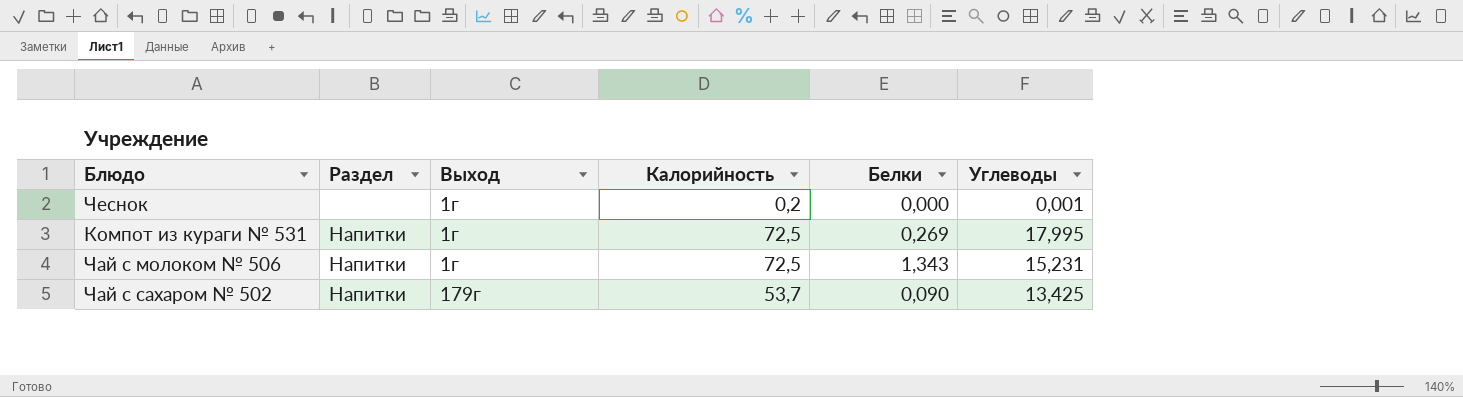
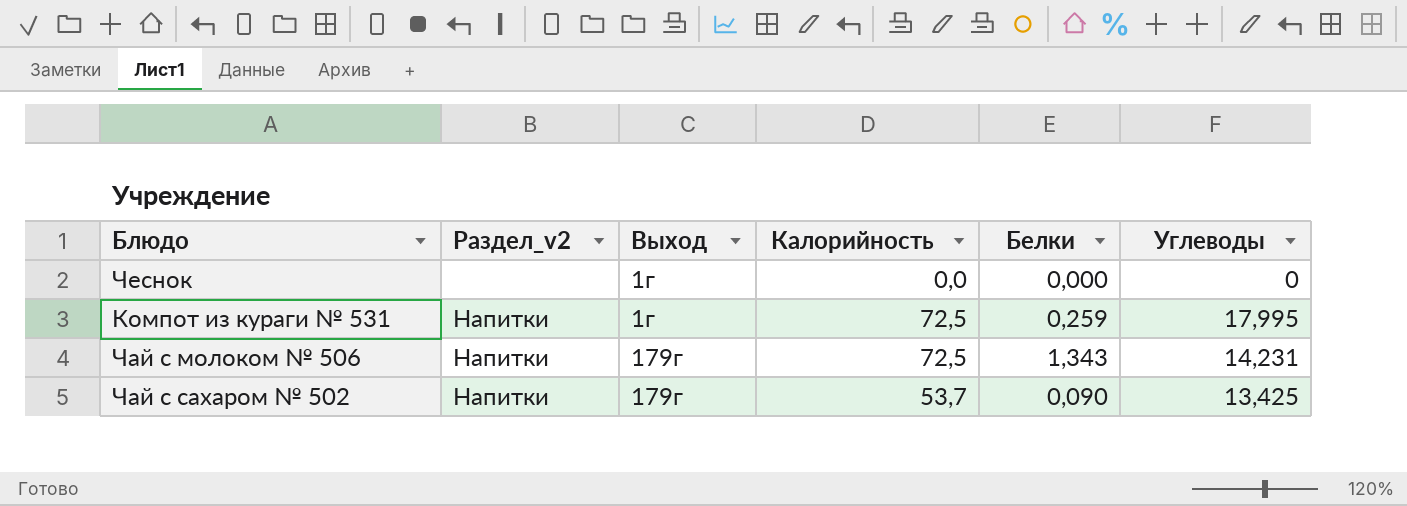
column name: Раздел -> Раздел_v2
Чеснок | Калорийность: 0,2 -> 0,0
Чеснок | Углеводы: 0,001 -> 0
Компот из кураги № 531 | Белки: 0,269 -> 0,259
Чай с молоком № 506 | Выход: 1г -> 179г
Чай с молоком № 506 | Углеводы: 15,231 -> 14,231

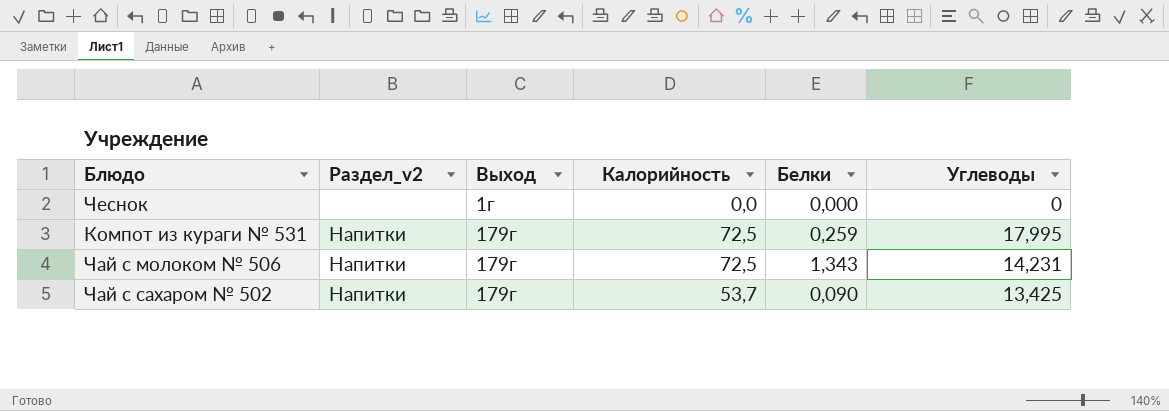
Компот из кураги № 531 | Выход: 1г -> 179г

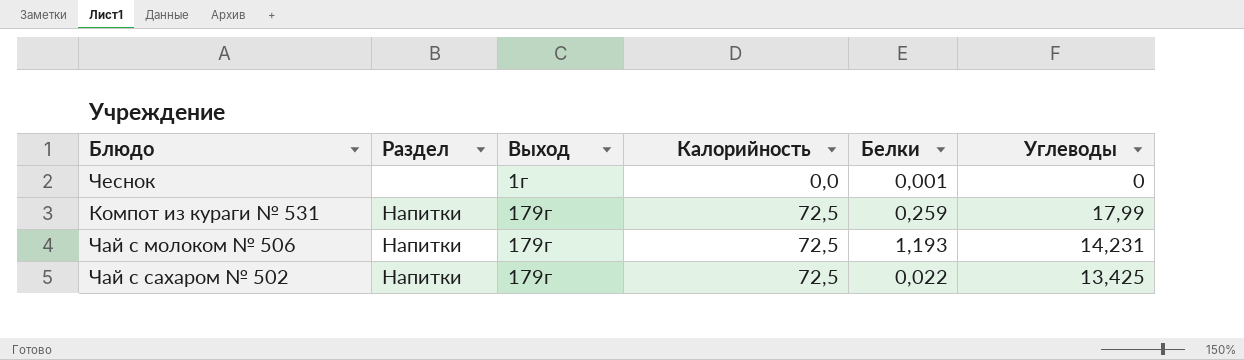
column name: Раздел_v2 -> Раздел
Чеснок | Белки: 0,000 -> 0,001
Компот из кураги № 531 | Углеводы: 17,995 -> 17,99
Чай с молоком № 506 | Белки: 1,343 -> 1,193
Чай с сахаром № 502 | Калорийность: 53,7 -> 72,5
Чай с сахаром № 502 | Белки: 0,090 -> 0,022

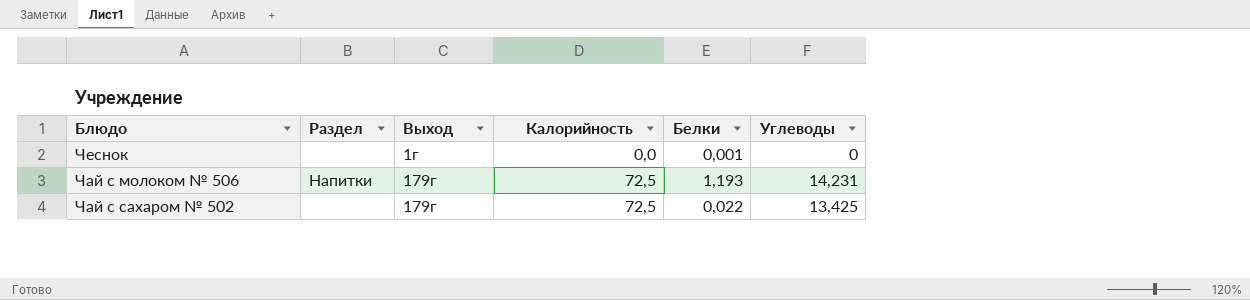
row Компот из кураги № 531: Напитки | 179г | 72,5 | 0,259 | 17,99 -> none
Чай с сахаром № 502 | Раздел: Напитки -> none

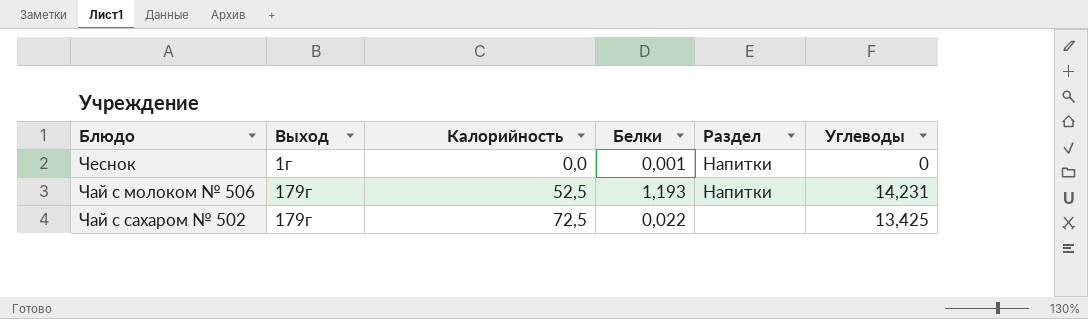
column Раздел | position: 2 -> 5
Чеснок | Раздел: none -> Напитки
Чай с молоком № 506 | Калорийность: 72,5 -> 52,5

